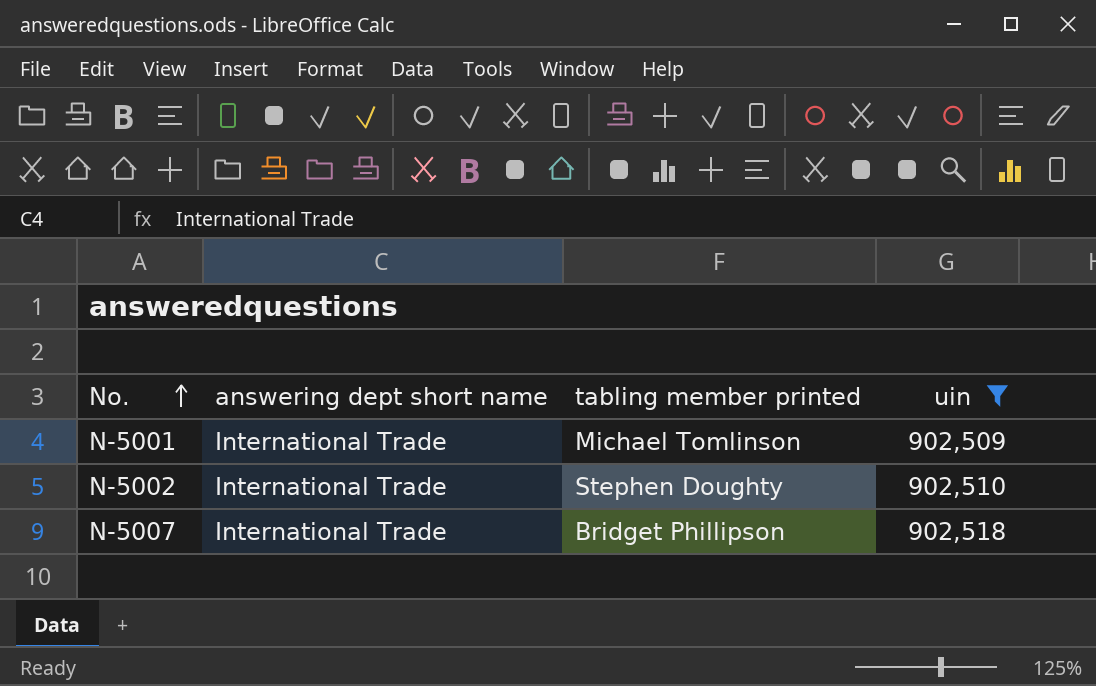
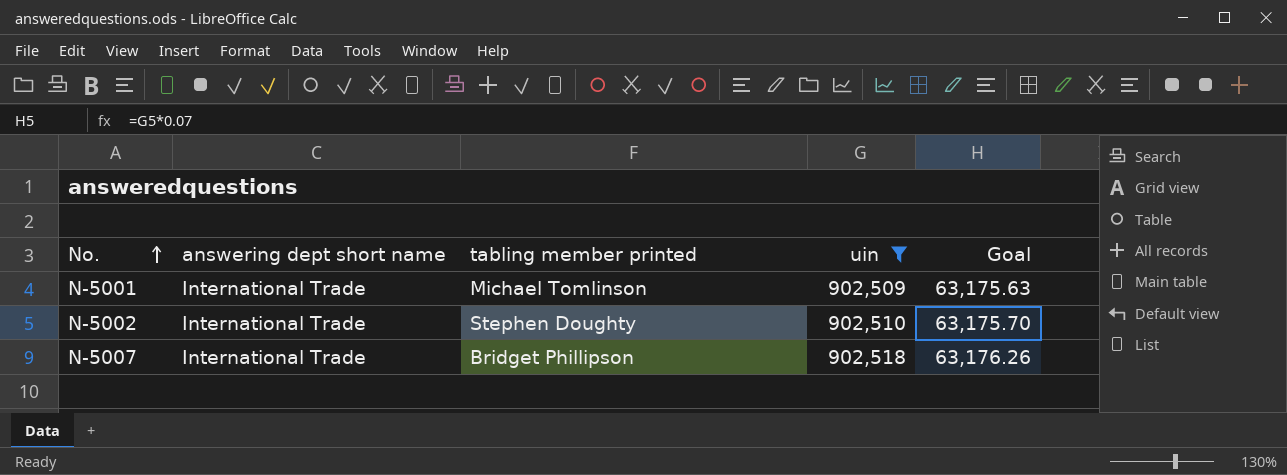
column Goal | formula: none -> [uin] * 0.07

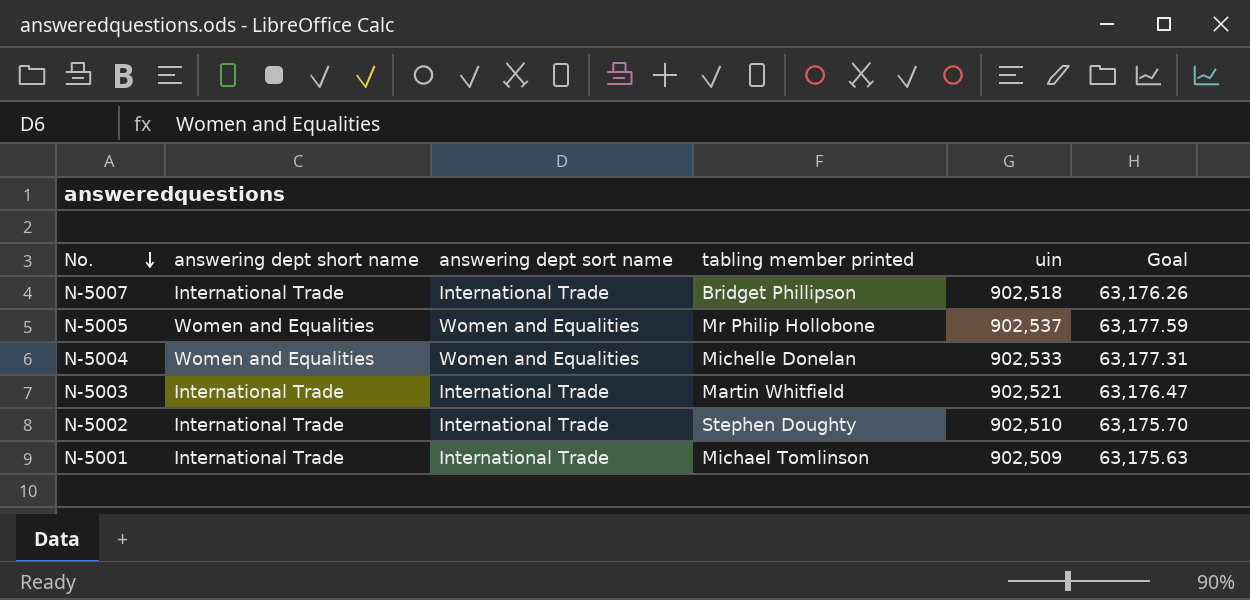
filter: uin <= 902,518 -> none
row order: No. ascending -> No. descending
column answering dept sort name | position: none -> 3

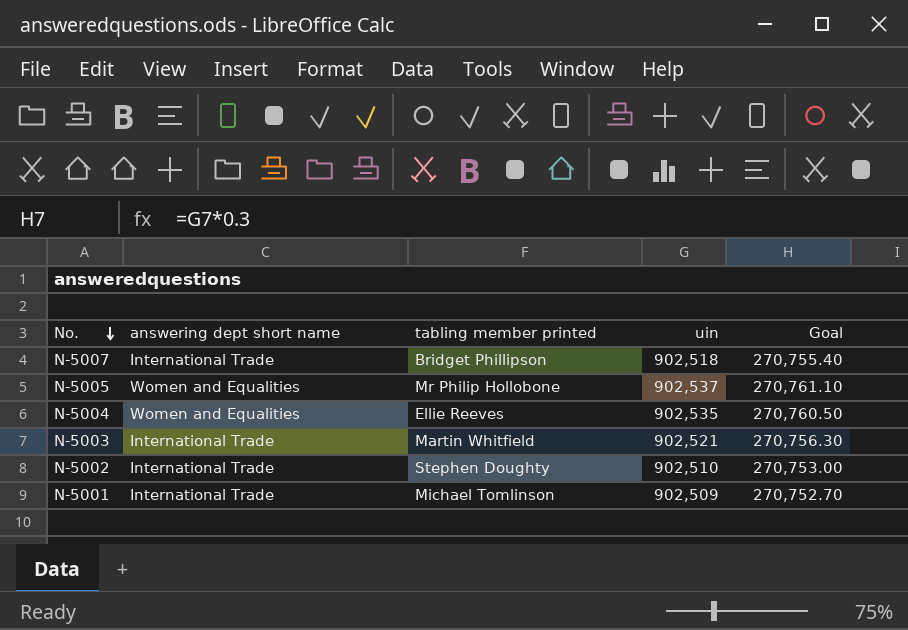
column answering dept sort name | position: 3 -> none
column Goal | formula: [uin] * 0.07 -> [uin] * 0.3
N-5004 | tabling member printed: Michelle Donelan -> Ellie Reeves
N-5004 | uin: 902,533 -> 902,535

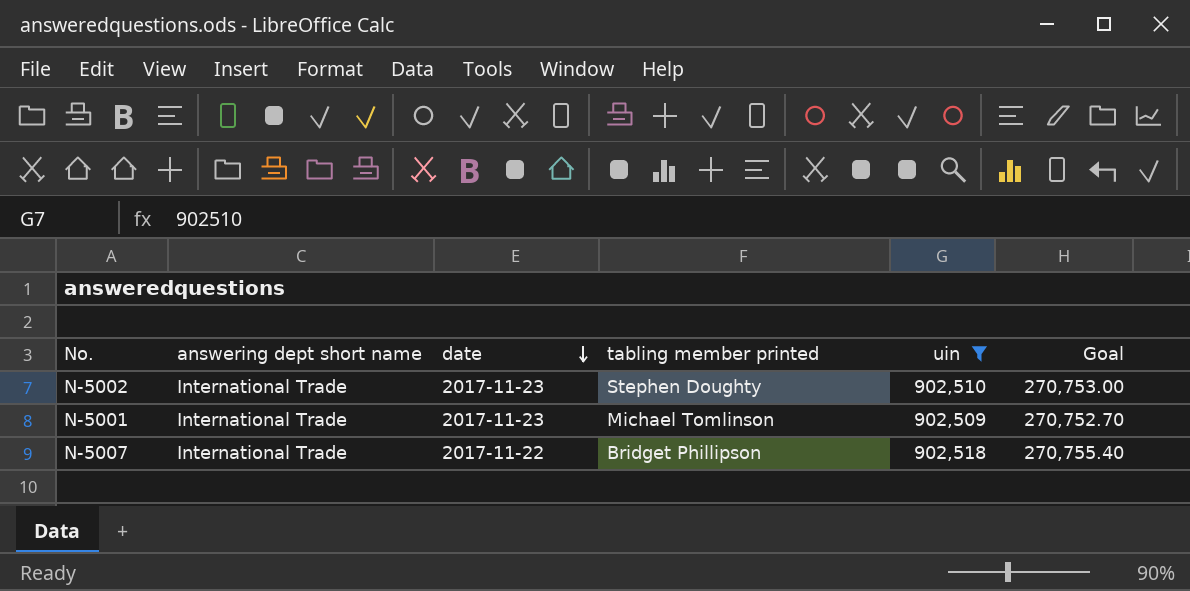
filter: none -> uin <= 902,518
row order: No. descending -> date descending
column date | position: none -> 3

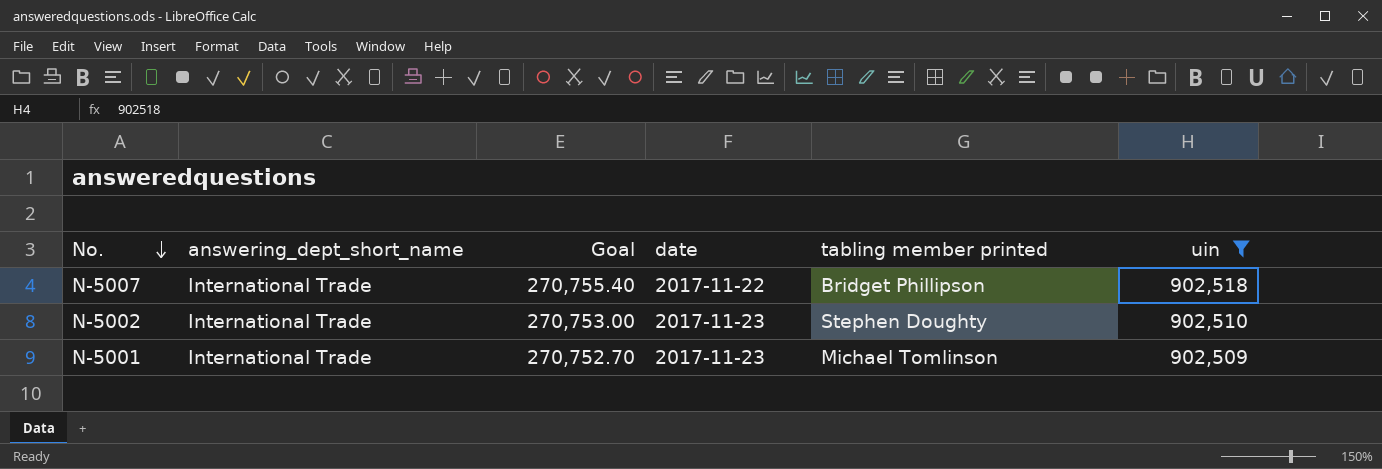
row order: date descending -> No. descending
column name: answering dept short name -> answering_dept_short_name
column Goal | position: 6 -> 3

